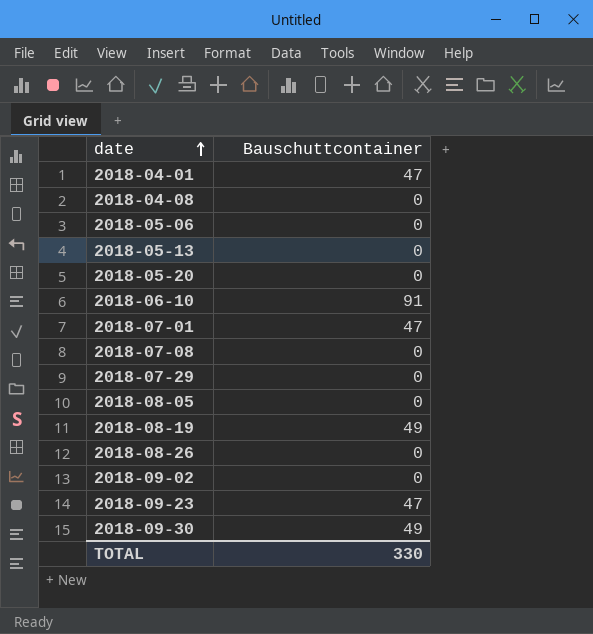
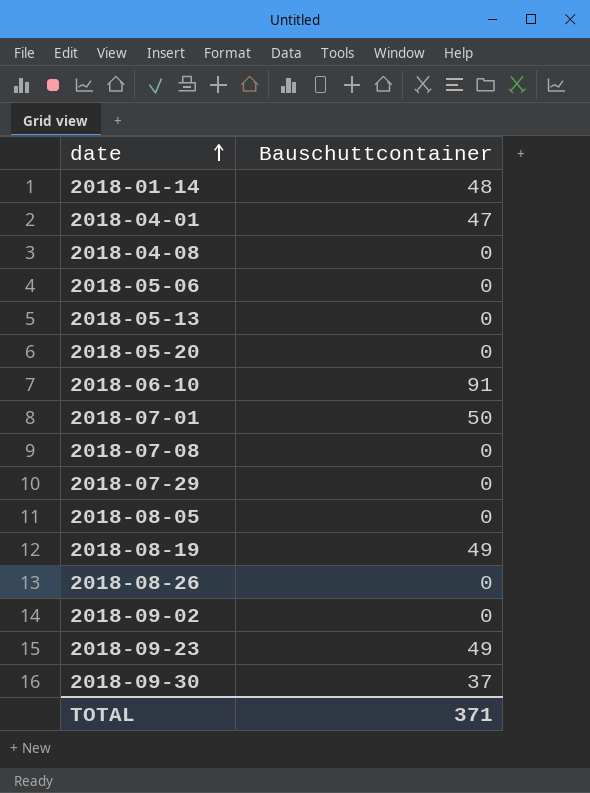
row 2018-01-14: none -> 48
2018-07-01 | Bauschuttcontainer: 47 -> 50
2018-09-23 | Bauschuttcontainer: 47 -> 49
2018-09-30 | Bauschuttcontainer: 49 -> 37
TOTAL | Bauschuttcontainer: 330 -> 371

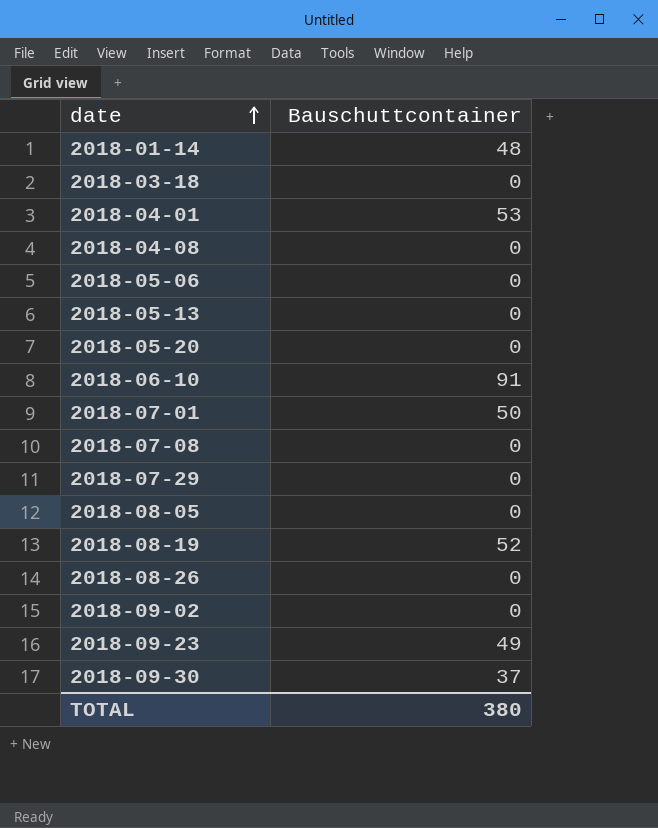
row 2018-03-18: none -> 0
2018-04-01 | Bauschuttcontainer: 47 -> 53
2018-08-19 | Bauschuttcontainer: 49 -> 52
TOTAL | Bauschuttcontainer: 371 -> 380

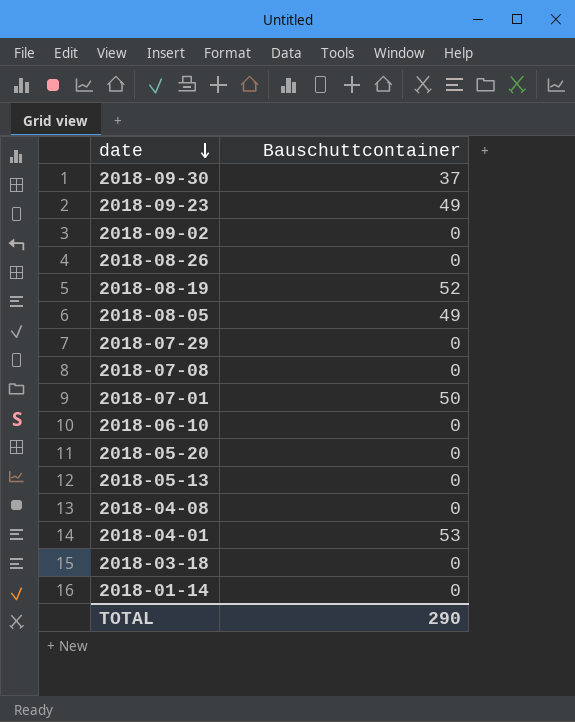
row order: date ascending -> date descending
row 2018-05-06: 0 -> none
2018-08-05 | Bauschuttcontainer: 0 -> 49
2018-06-10 | Bauschuttcontainer: 91 -> 0
2018-01-14 | Bauschuttcontainer: 48 -> 0
TOTAL | Bauschuttcontainer: 380 -> 290

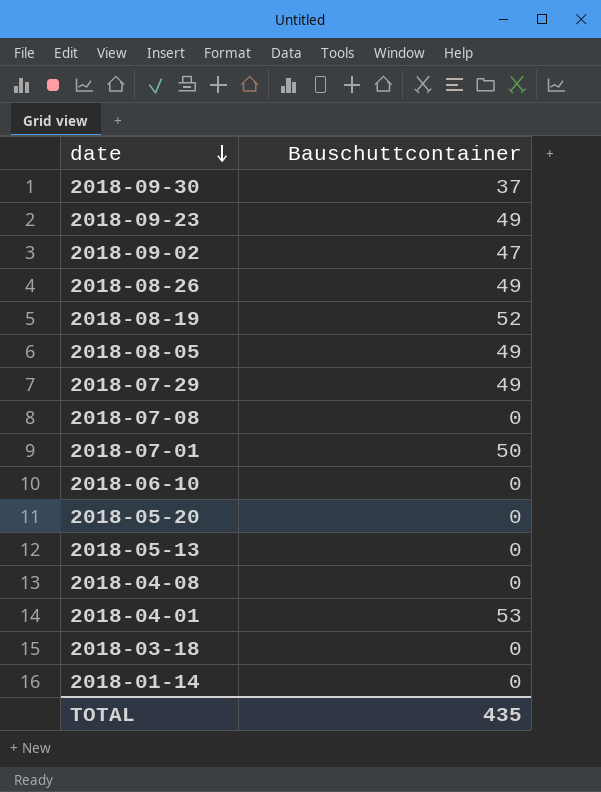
2018-09-02 | Bauschuttcontainer: 0 -> 47
2018-08-26 | Bauschuttcontainer: 0 -> 49
2018-07-29 | Bauschuttcontainer: 0 -> 49
TOTAL | Bauschuttcontainer: 290 -> 435

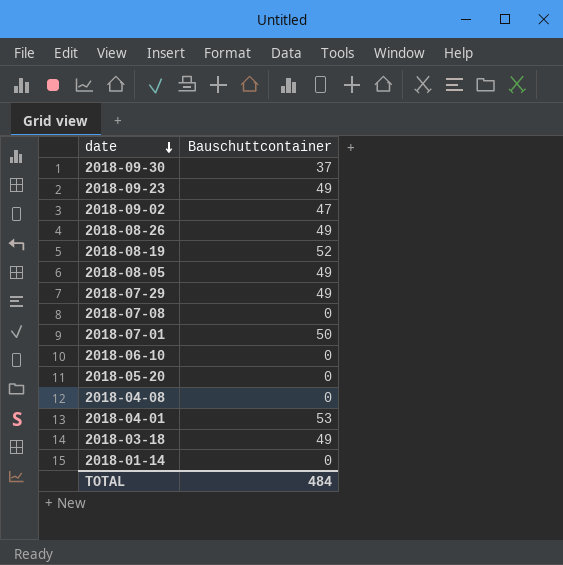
row 2018-05-13: 0 -> none
2018-03-18 | Bauschuttcontainer: 0 -> 49
TOTAL | Bauschuttcontainer: 435 -> 484

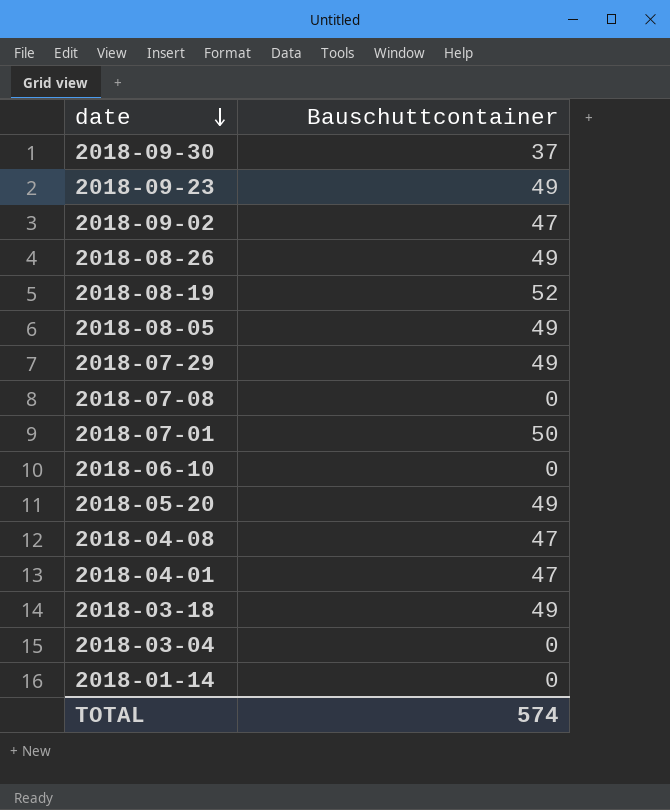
2018-05-20 | Bauschuttcontainer: 0 -> 49
2018-04-08 | Bauschuttcontainer: 0 -> 47
2018-04-01 | Bauschuttcontainer: 53 -> 47
row 2018-03-04: none -> 0
TOTAL | Bauschuttcontainer: 484 -> 574

